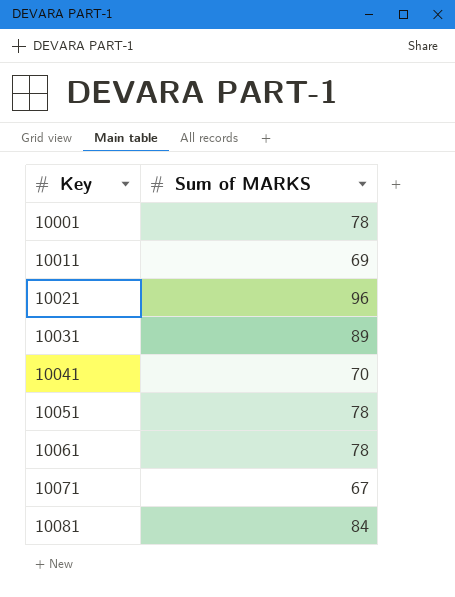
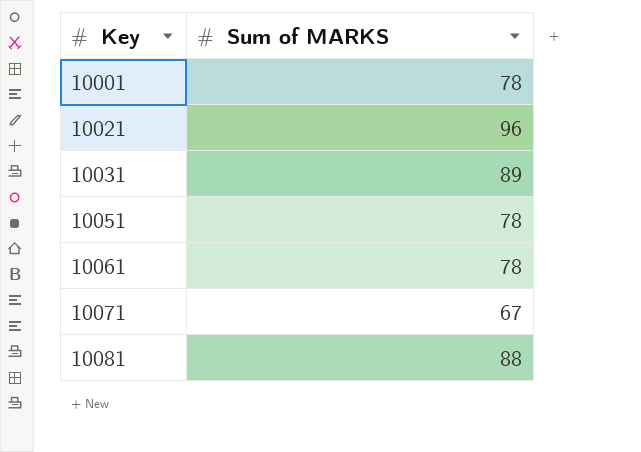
row 10011: 69 -> none
row 10041: 70 -> none
10081 | Sum of MARKS: 84 -> 88

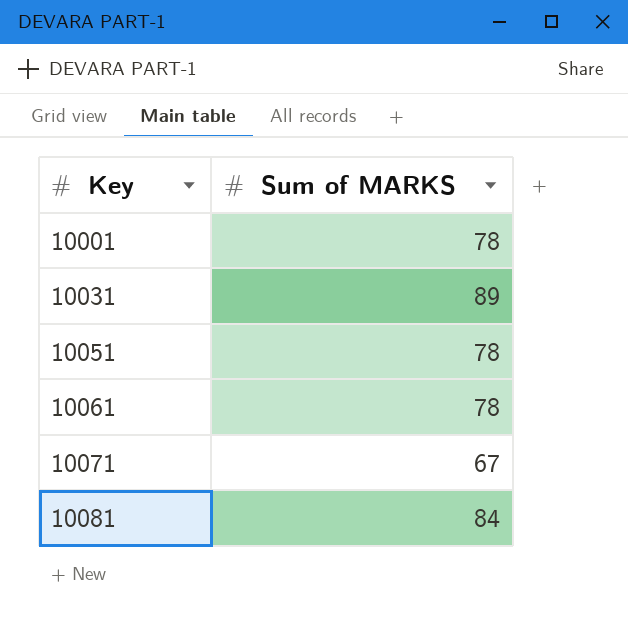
row 10021: 96 -> none
10081 | Sum of MARKS: 88 -> 84

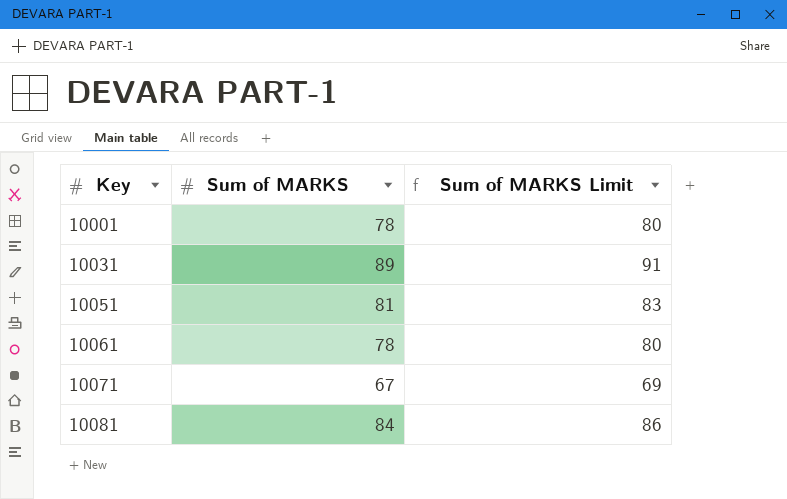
column Sum of MARKS Limit | formula: none -> [Sum of MARKS] + 2
10051 | Sum of MARKS: 78 -> 81

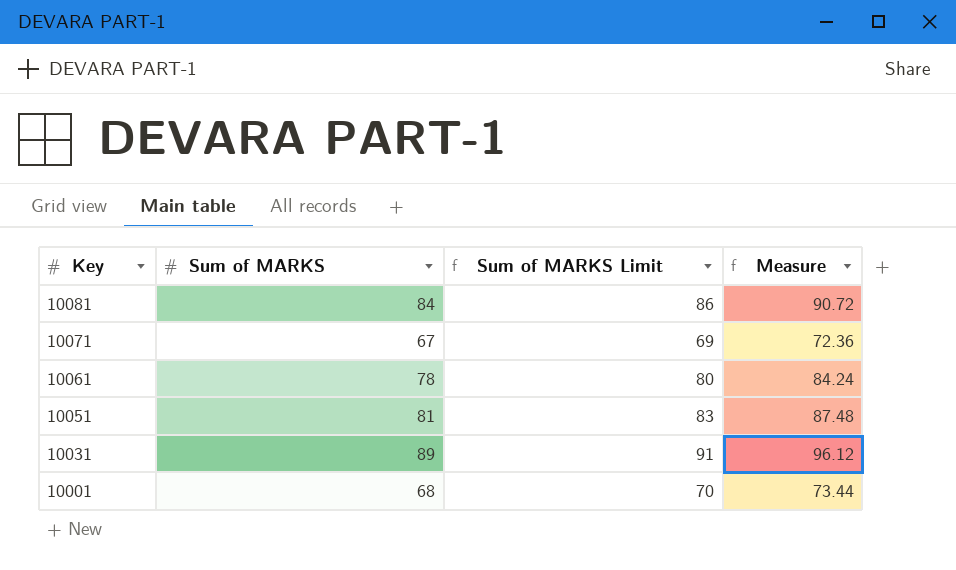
row order: Key ascending -> Key descending
column Measure | formula: none -> [Sum of MARKS] * 1.08
10001 | Sum of MARKS: 78 -> 68
10001 | Sum of MARKS Limit: 80 -> 70

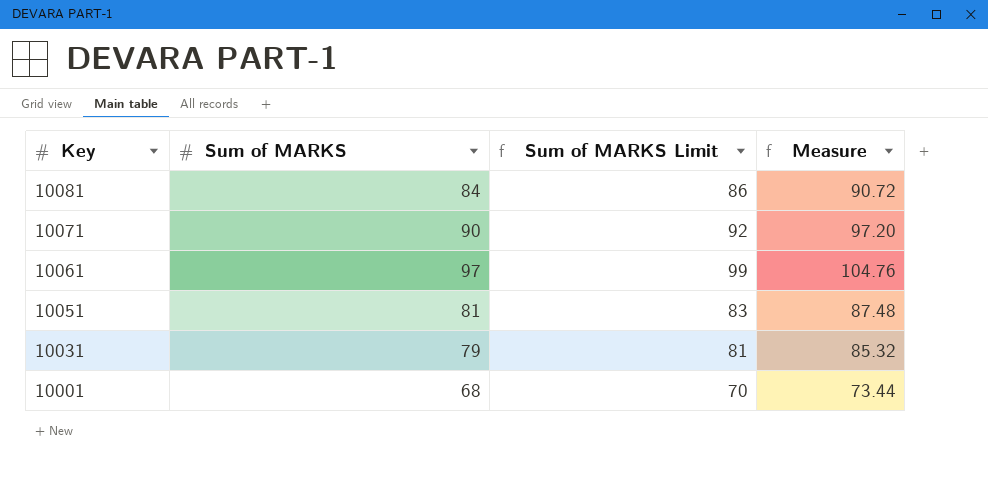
10071 | Sum of MARKS: 67 -> 90
10071 | Sum of MARKS Limit: 69 -> 92
10071 | Measure: 72.36 -> 97.20
10061 | Sum of MARKS: 78 -> 97
10061 | Sum of MARKS Limit: 80 -> 99
10061 | Measure: 84.24 -> 104.76
10031 | Sum of MARKS: 89 -> 79
10031 | Sum of MARKS Limit: 91 -> 81
10031 | Measure: 96.12 -> 85.32

